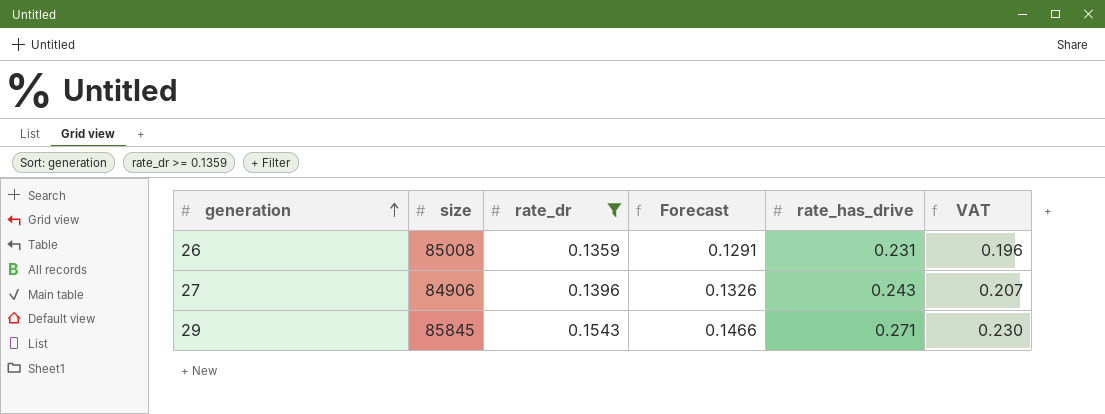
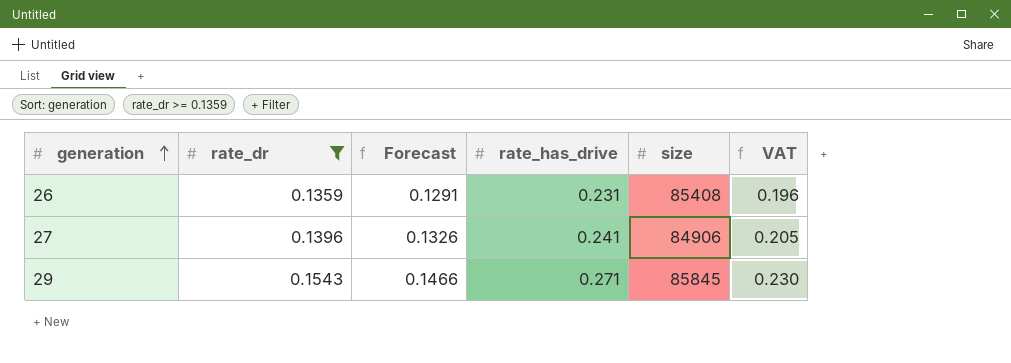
column size | position: 2 -> 5
26 | size: 85008 -> 85408
27 | rate_has_drive: 0.243 -> 0.241
27 | VAT: 0.207 -> 0.205

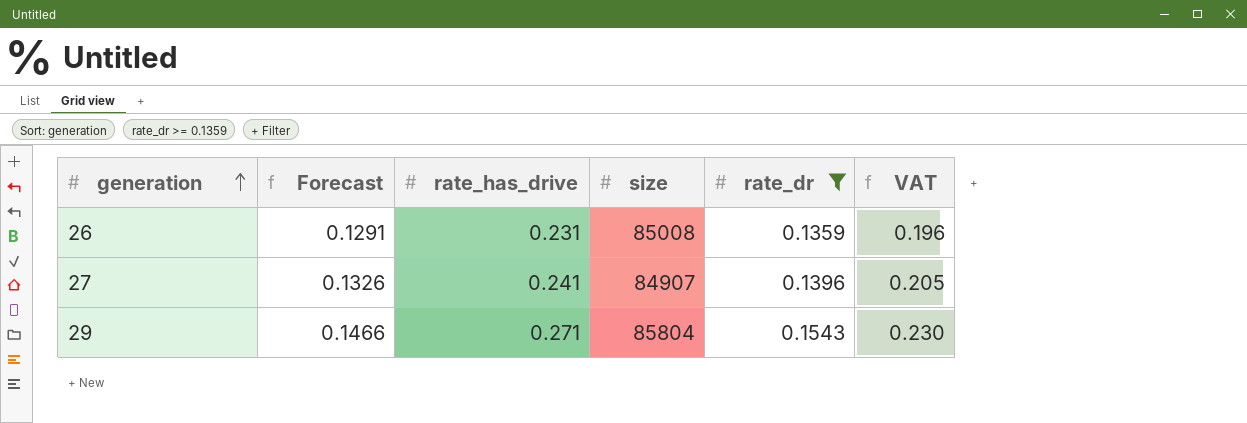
column rate_dr | position: 2 -> 5
26 | size: 85408 -> 85008
27 | size: 84906 -> 84907
29 | size: 85845 -> 85804

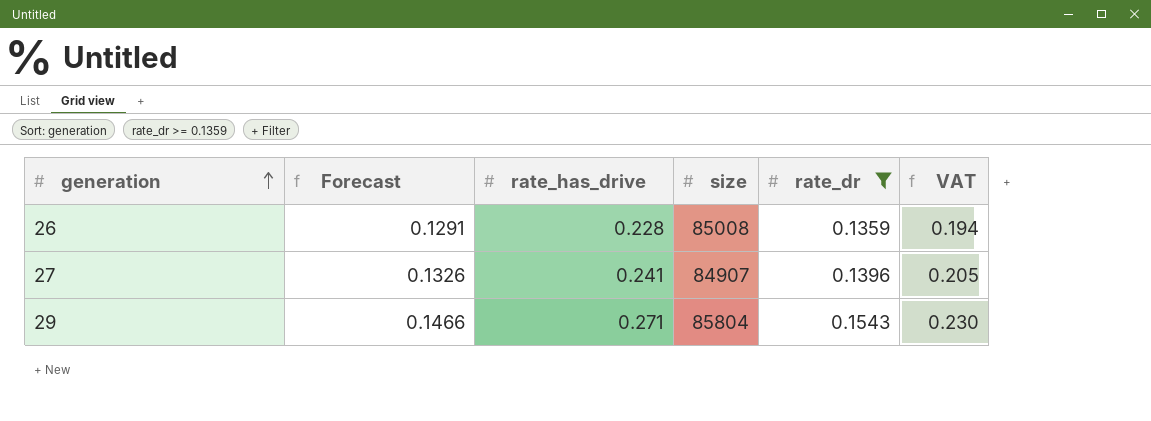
26 | rate_has_drive: 0.231 -> 0.228
26 | VAT: 0.196 -> 0.194

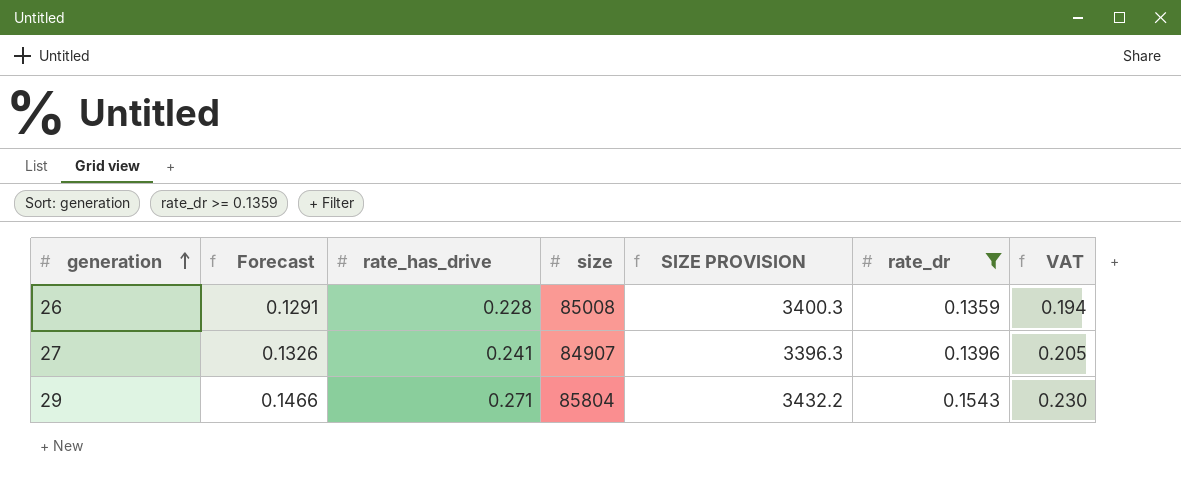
column SIZE PROVISION | formula: none -> [size] * 0.04

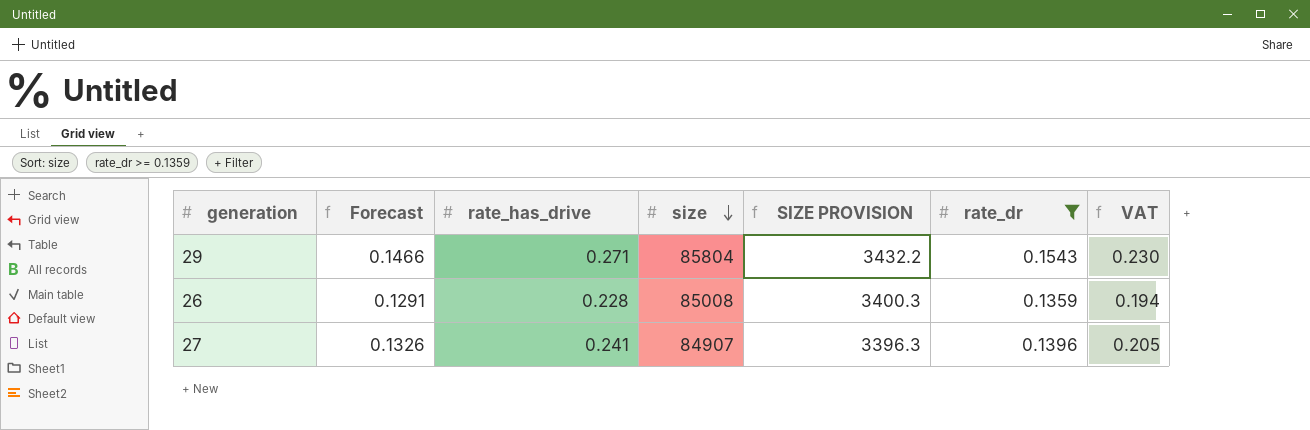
row order: generation ascending -> size descending

